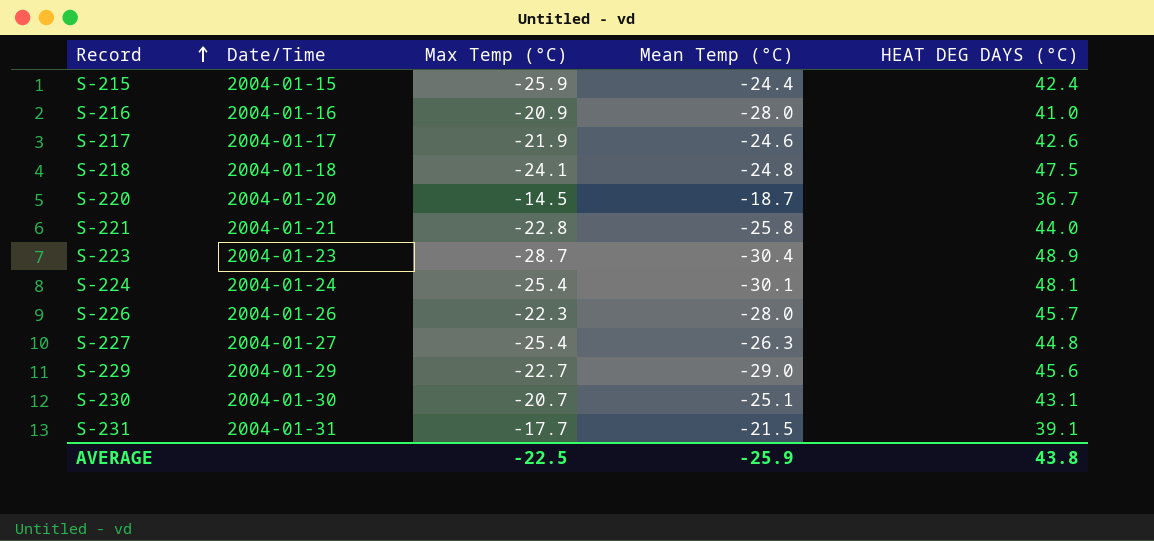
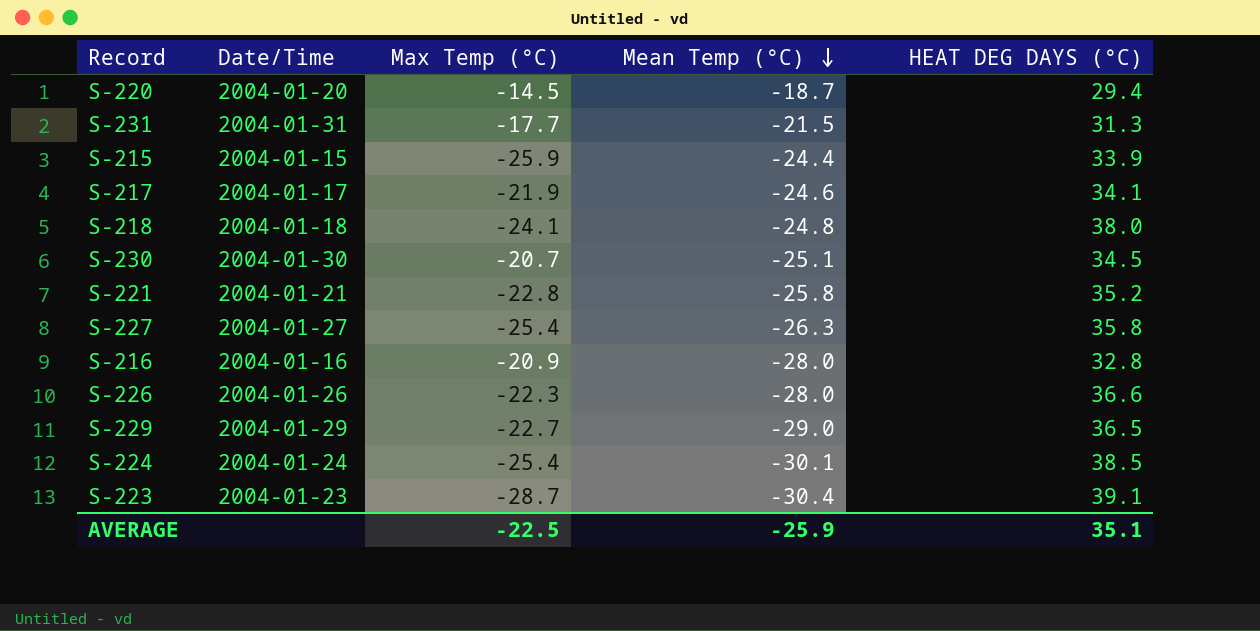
row order: Record ascending -> Mean Temp (°C) descending
S-220 | HEAT DEG DAYS (°C): 36.7 -> 29.4
S-231 | HEAT DEG DAYS (°C): 39.1 -> 31.3
S-215 | HEAT DEG DAYS (°C): 42.4 -> 33.9
S-217 | HEAT DEG DAYS (°C): 42.6 -> 34.1
S-218 | HEAT DEG DAYS (°C): 47.5 -> 38.0
S-230 | HEAT DEG DAYS (°C): 43.1 -> 34.5
S-221 | HEAT DEG DAYS (°C): 44.0 -> 35.2
S-227 | HEAT DEG DAYS (°C): 44.8 -> 35.8
S-216 | HEAT DEG DAYS (°C): 41.0 -> 32.8
S-226 | HEAT DEG DAYS (°C): 45.7 -> 36.6
S-229 | HEAT DEG DAYS (°C): 45.6 -> 36.5
S-224 | HEAT DEG DAYS (°C): 48.1 -> 38.5
S-223 | HEAT DEG DAYS (°C): 48.9 -> 39.1
AVERAGE | HEAT DEG DAYS (°C): 43.8 -> 35.1

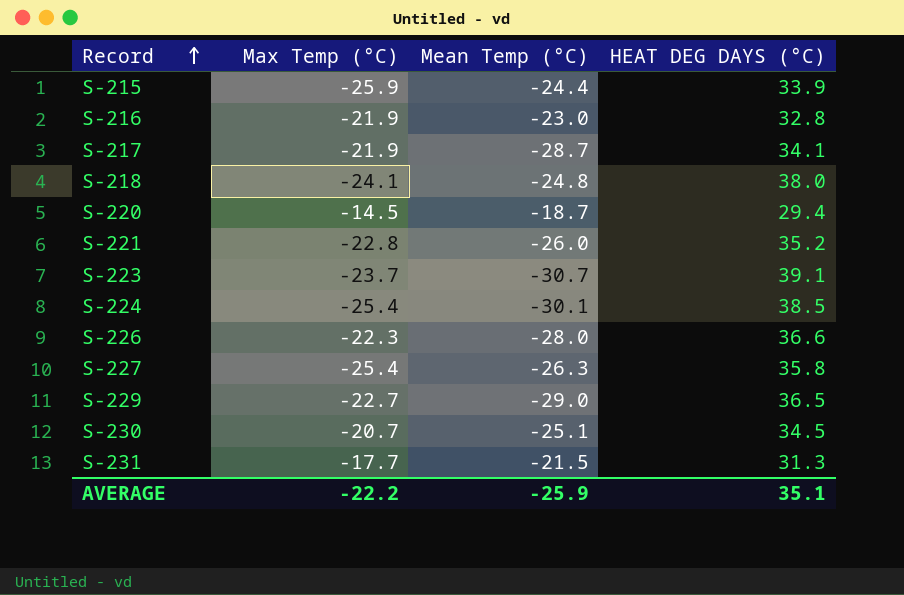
row order: Mean Temp (°C) descending -> Record ascending
column Date/Time | position: 2 -> none
S-216 | Max Temp (°C): -20.9 -> -21.9
S-216 | Mean Temp (°C): -28.0 -> -23.0
S-217 | Mean Temp (°C): -24.6 -> -28.7
S-221 | Mean Temp (°C): -25.8 -> -26.0
S-223 | Max Temp (°C): -28.7 -> -23.7
S-223 | Mean Temp (°C): -30.4 -> -30.7
AVERAGE | Max Temp (°C): -22.5 -> -22.2

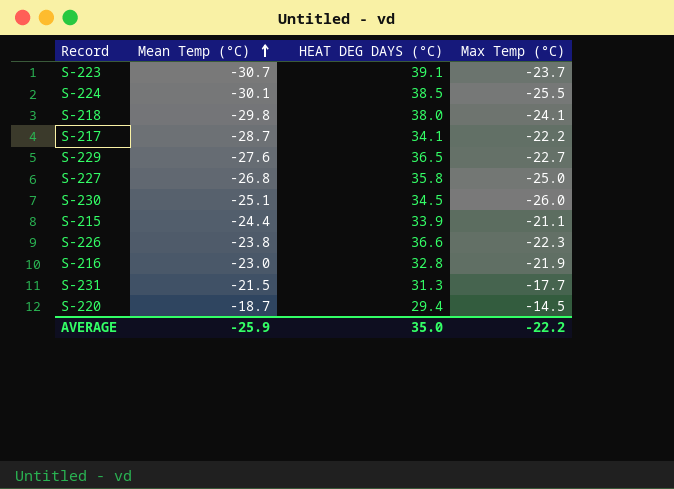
row order: Record ascending -> Mean Temp (°C) ascending
column Max Temp (°C) | position: 2 -> 4
row S-221: -22.8 | -26.0 | 35.2 -> none
S-224 | Max Temp (°C): -25.4 -> -25.5
S-218 | Mean Temp (°C): -24.8 -> -29.8
S-217 | Max Temp (°C): -21.9 -> -22.2
S-229 | Mean Temp (°C): -29.0 -> -27.6
S-227 | Mean Temp (°C): -26.3 -> -26.8
S-227 | Max Temp (°C): -25.4 -> -25.0
S-230 | Max Temp (°C): -20.7 -> -26.0
S-215 | Max Temp (°C): -25.9 -> -21.1
S-226 | Mean Temp (°C): -28.0 -> -23.8
AVERAGE | HEAT DEG DAYS (°C): 35.1 -> 35.0

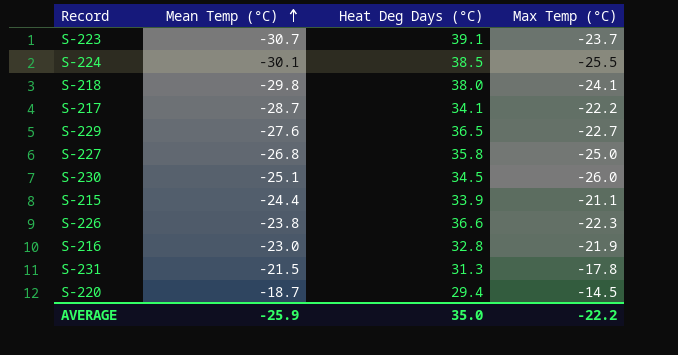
column name: HEAT DEG DAYS (°C) -> Heat Deg Days (°C)
S-231 | Max Temp (°C): -17.7 -> -17.8

